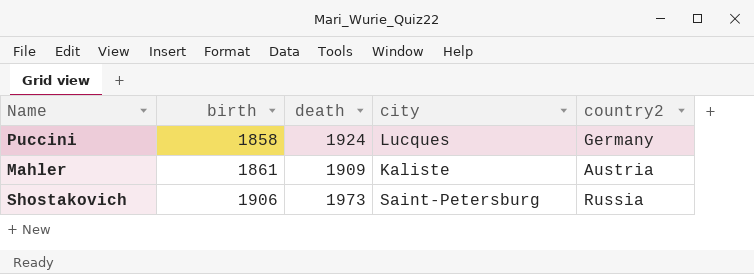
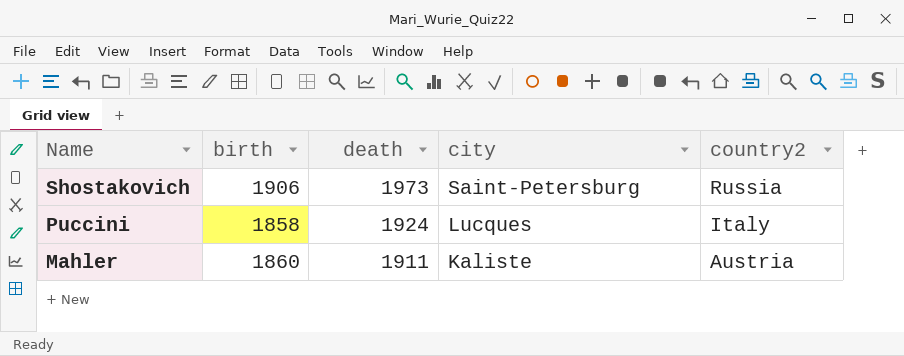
row order: birth ascending -> Name descending
Puccini | country2: Germany -> Italy
Mahler | birth: 1861 -> 1860
Mahler | death: 1909 -> 1911

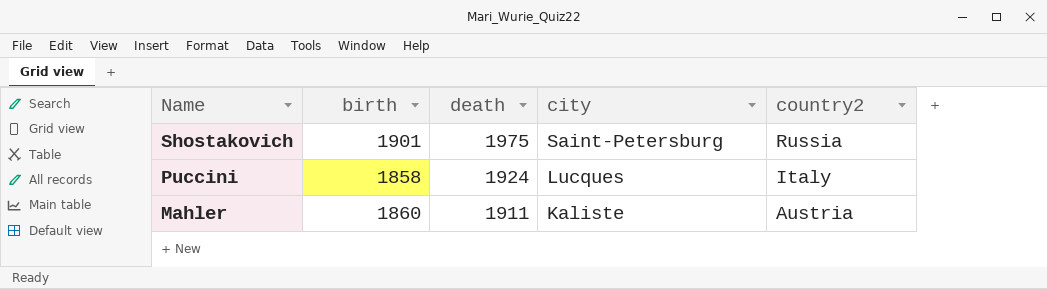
Shostakovich | birth: 1906 -> 1901
Shostakovich | death: 1973 -> 1975

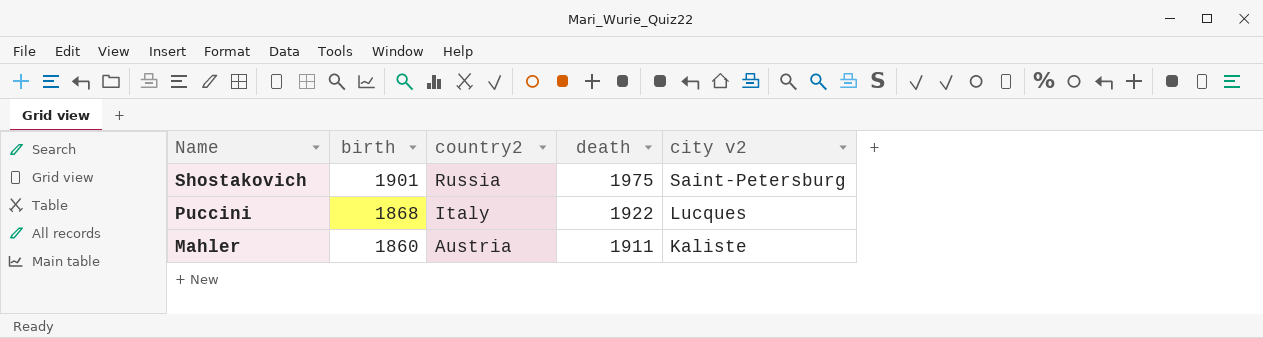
column country2 | position: 5 -> 3
column name: city -> city v2
Puccini | birth: 1858 -> 1868
Puccini | death: 1924 -> 1922

